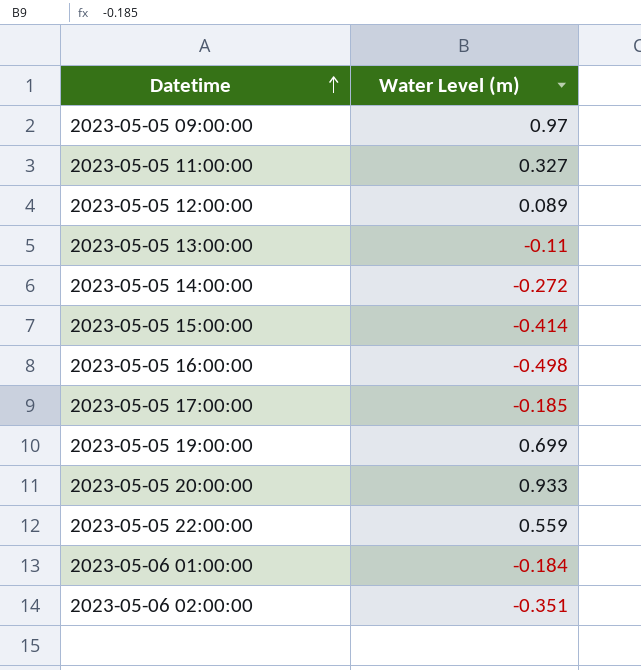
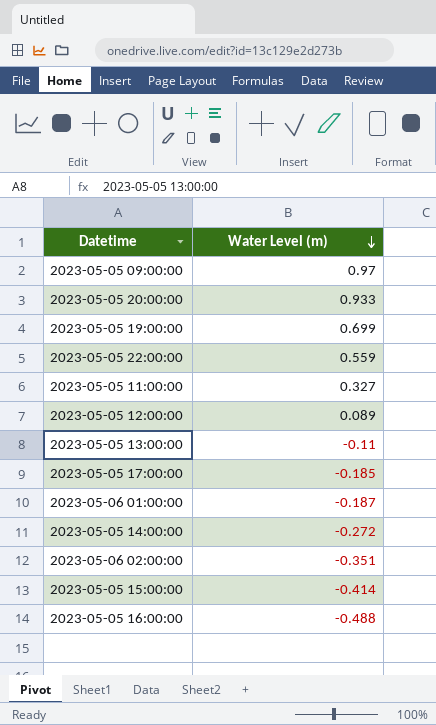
row order: Datetime ascending -> Water Level (m) descending
2023-05-06 01:00:00 | Water Level (m): -0.184 -> -0.187
2023-05-05 16:00:00 | Water Level (m): -0.498 -> -0.488

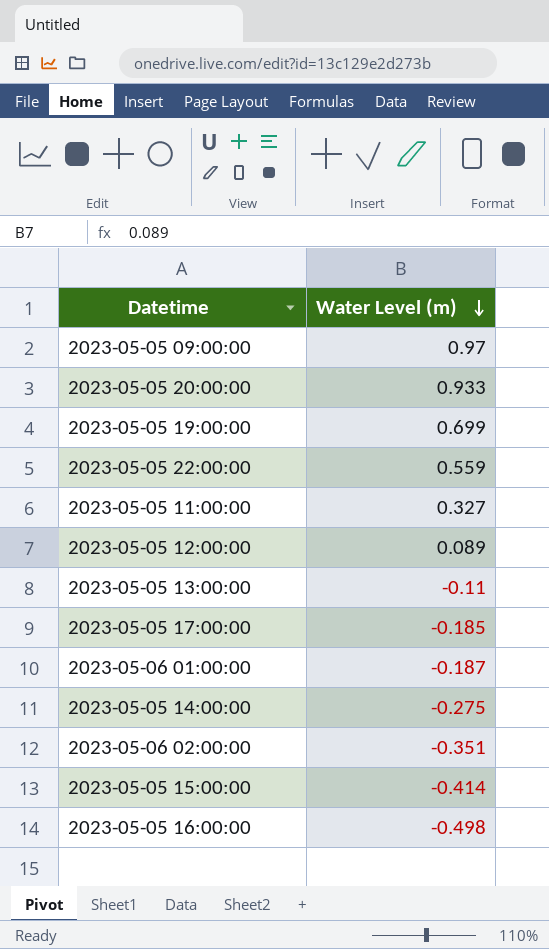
2023-05-05 14:00:00 | Water Level (m): -0.272 -> -0.275
2023-05-05 16:00:00 | Water Level (m): -0.488 -> -0.498

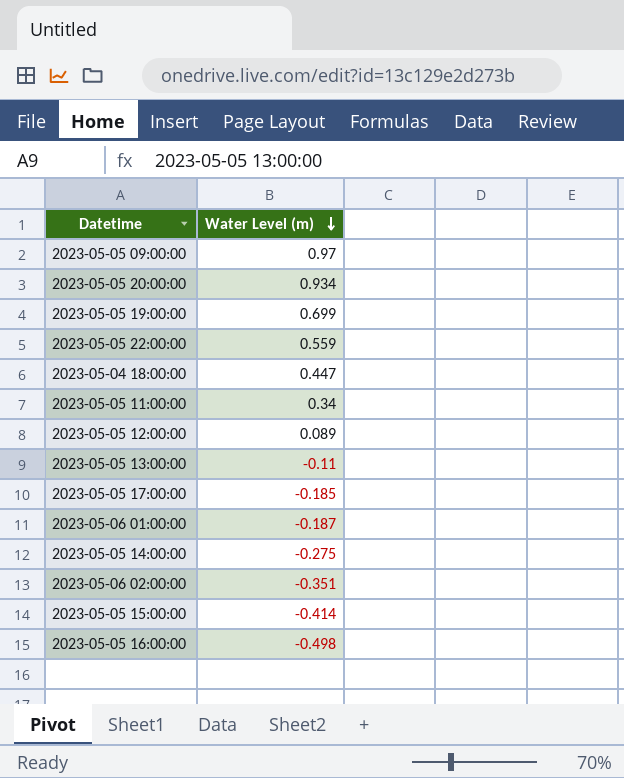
2023-05-05 20:00:00 | Water Level (m): 0.933 -> 0.934
row 2023-05-04 18:00:00: none -> 0.447
2023-05-05 11:00:00 | Water Level (m): 0.327 -> 0.34

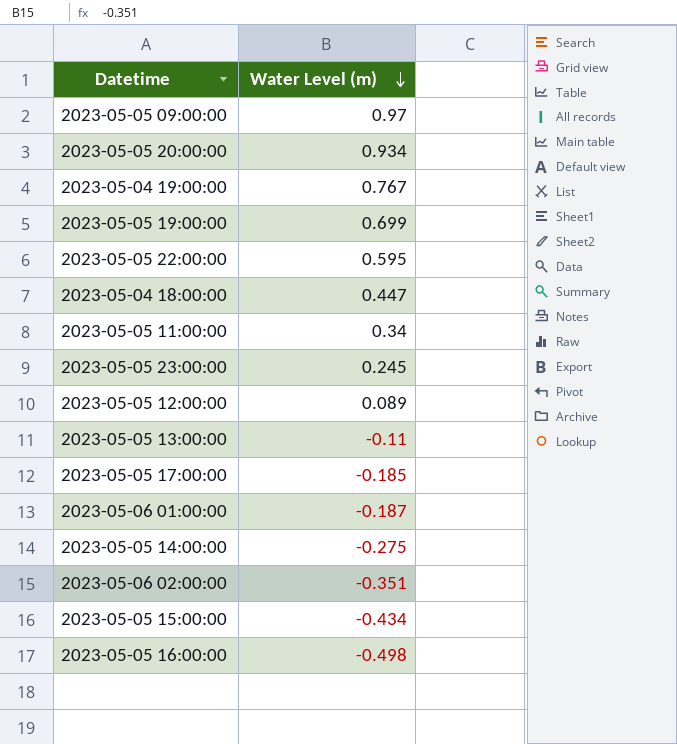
row 2023-05-04 19:00:00: none -> 0.767
2023-05-05 22:00:00 | Water Level (m): 0.559 -> 0.595
row 2023-05-05 23:00:00: none -> 0.245
2023-05-05 15:00:00 | Water Level (m): -0.414 -> -0.434

